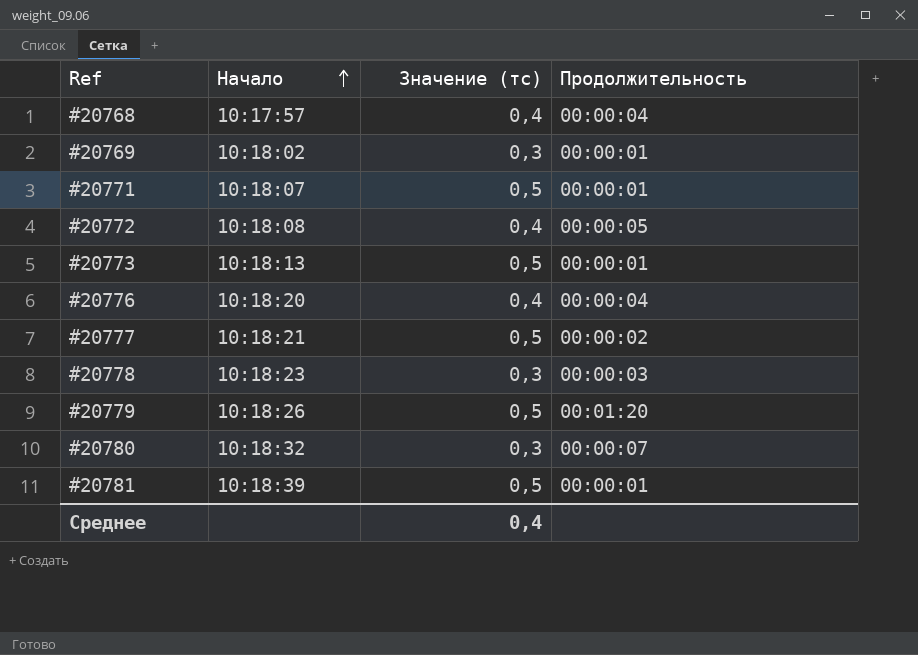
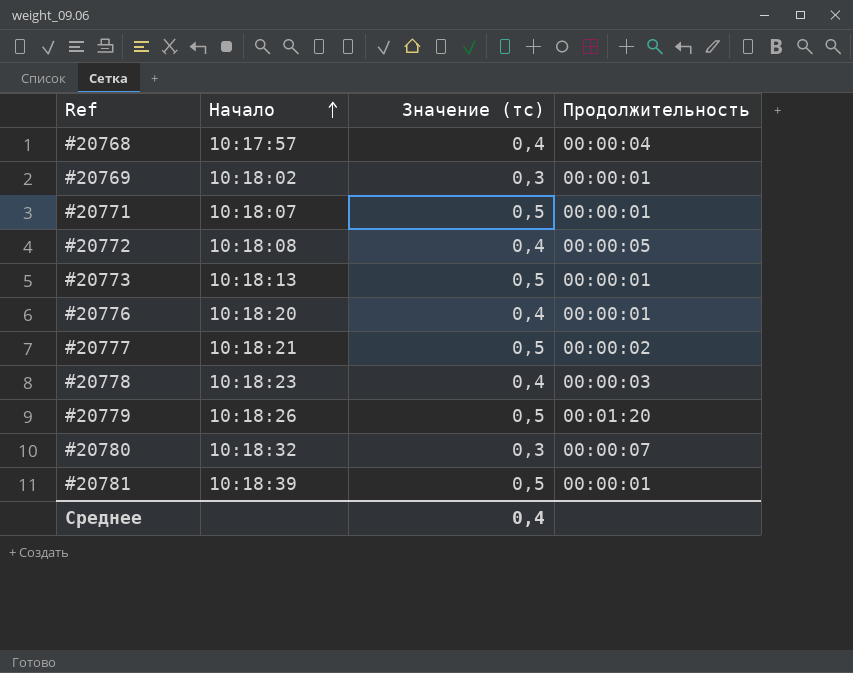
#20776 | Продолжительность: 00:00:04 -> 00:00:01
#20778 | Значение (тс): 0,3 -> 0,4

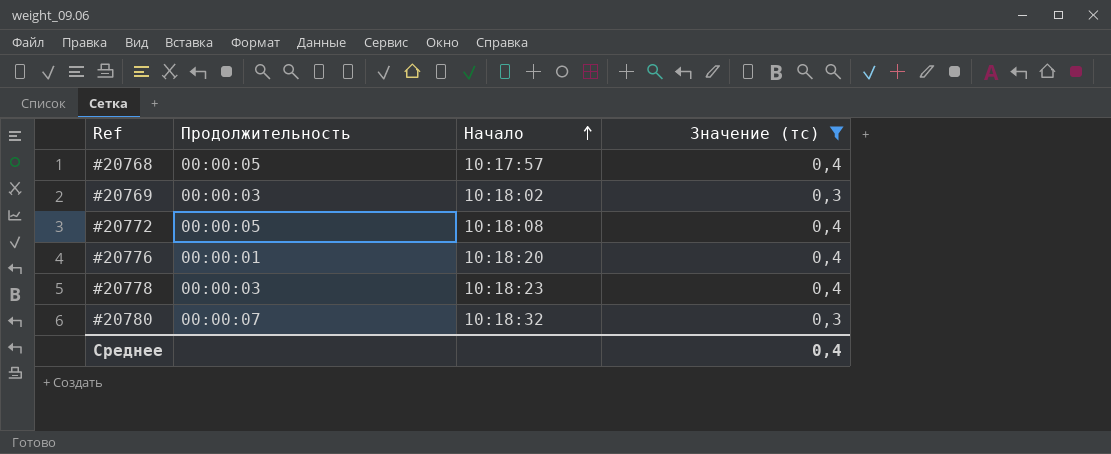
filter: none -> Значение (тс) != 0,5
column Продолжительность | position: 4 -> 2
#20768 | Продолжительность: 00:00:04 -> 00:00:05
#20769 | Продолжительность: 00:00:01 -> 00:00:03

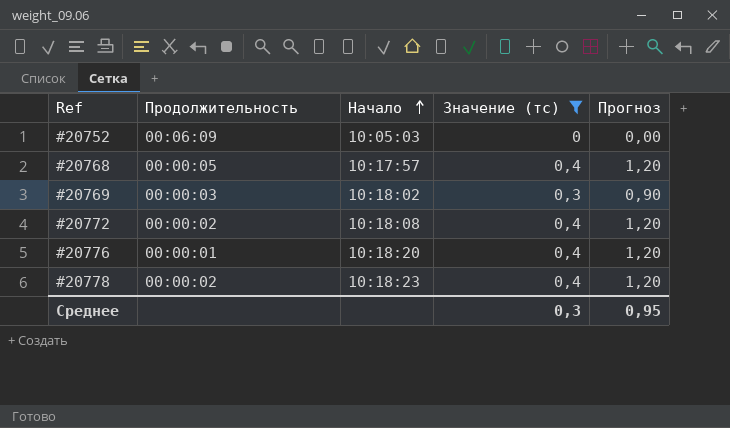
column Прогноз | formula: none -> [Значение (тс)] * 3
row #20780: 00:00:07 | 10:18:32 | 0,3 -> none
row #20752: none -> 00:06:09 | 10:05:03 | 0 | 0,00
#20772 | Продолжительность: 00:00:05 -> 00:00:02
#20778 | Продолжительность: 00:00:03 -> 00:00:02
Среднее | Значение (тс): 0,4 -> 0,3

